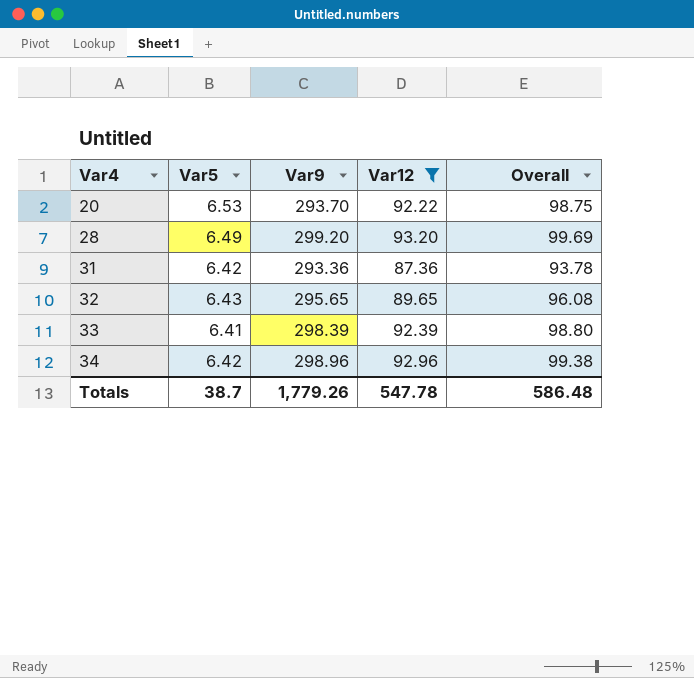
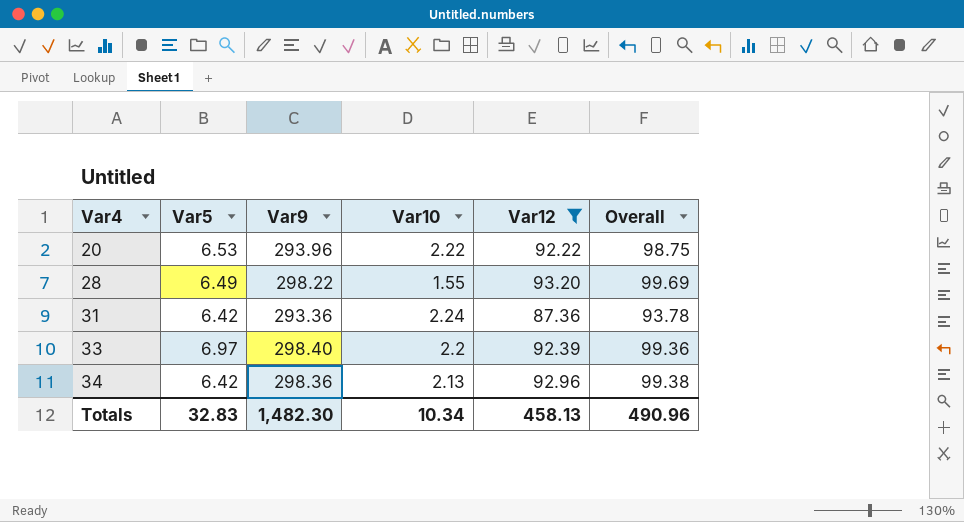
column Var10 | position: none -> 4
row 32: 6.43 | 295.65 | 89.65 | 96.08 -> none
20 | Var9: 293.70 -> 293.96
28 | Var9: 299.20 -> 298.22
33 | Var5: 6.41 -> 6.97
33 | Var9: 298.39 -> 298.40
33 | Overall: 98.80 -> 99.36
34 | Var9: 298.96 -> 298.36
Totals | Var5: 38.7 -> 32.83
Totals | Var9: 1,779.26 -> 1,482.30
Totals | Var12: 547.78 -> 458.13
Totals | Overall: 586.48 -> 490.96

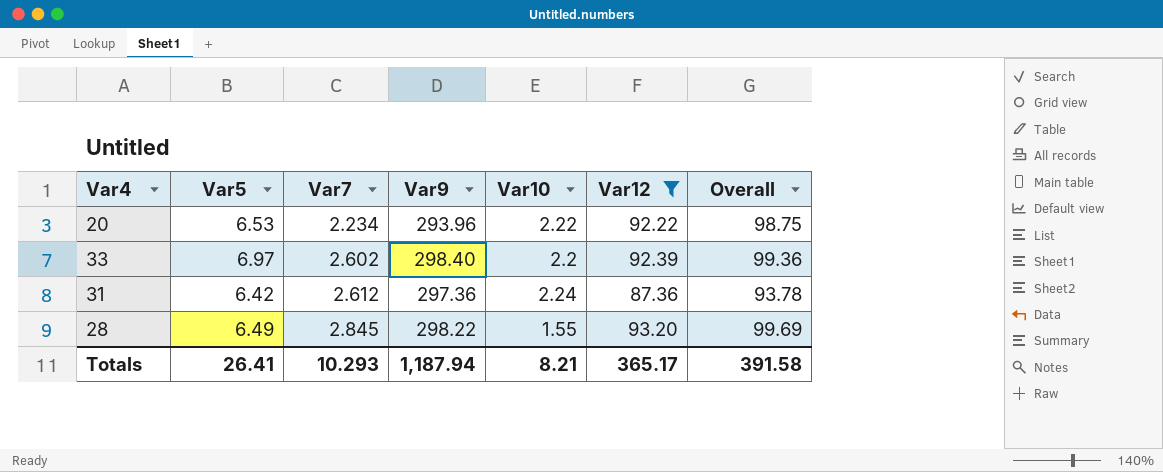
row order: Var4 ascending -> Var7 ascending
column Var7 | position: none -> 3
row 34: 6.42 | 298.36 | 2.13 | 92.96 | 99.38 -> none
31 | Var9: 293.36 -> 297.36
Totals | Var5: 32.83 -> 26.41
Totals | Var9: 1,482.30 -> 1,187.94
Totals | Var10: 10.34 -> 8.21
Totals | Var12: 458.13 -> 365.17
Totals | Overall: 490.96 -> 391.58

